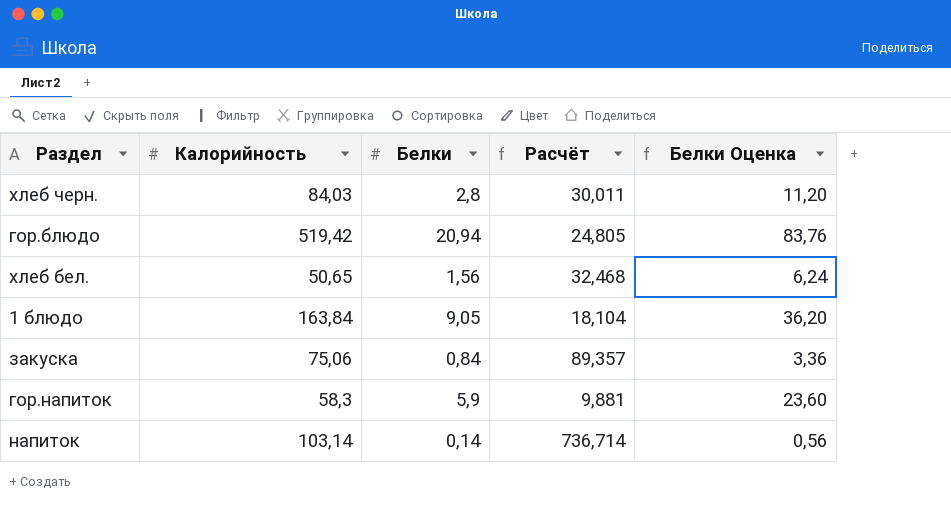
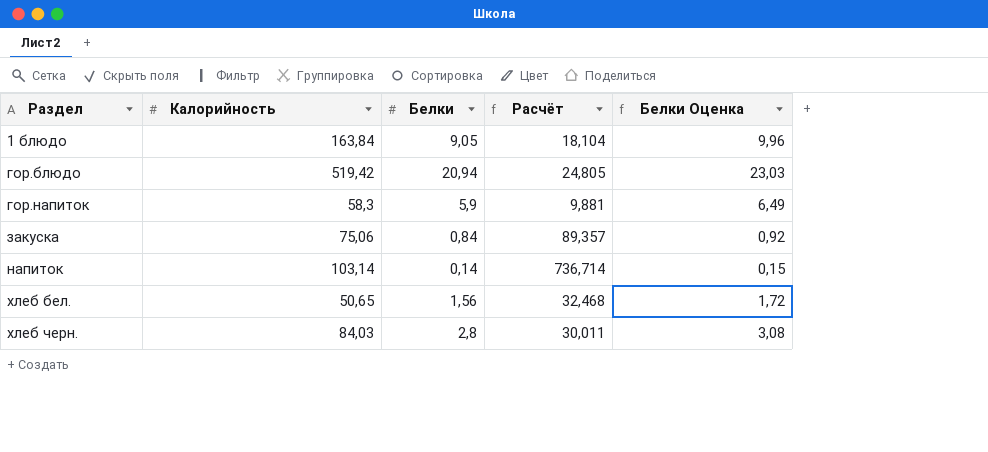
row order: none -> Раздел ascending
column Белки Оценка | formula: [Белки] * 4 -> [Белки] * 1,1

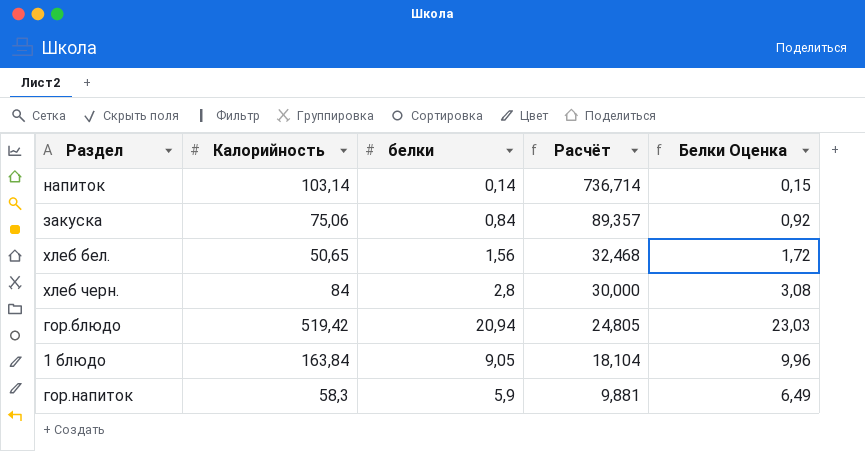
row order: Раздел ascending -> Расчёт descending
column name: Белки -> белки
хлеб черн. | Калорийность: 84,03 -> 84
хлеб черн. | Расчёт: 30,011 -> 30,000

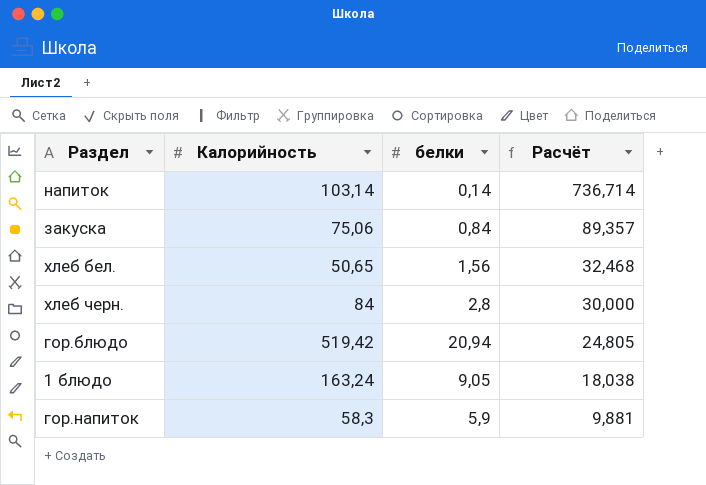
column Белки Оценка | formula: [белки] * 1,1 -> none
1 блюдо | Калорийность: 163,84 -> 163,24
1 блюдо | Расчёт: 18,104 -> 18,038

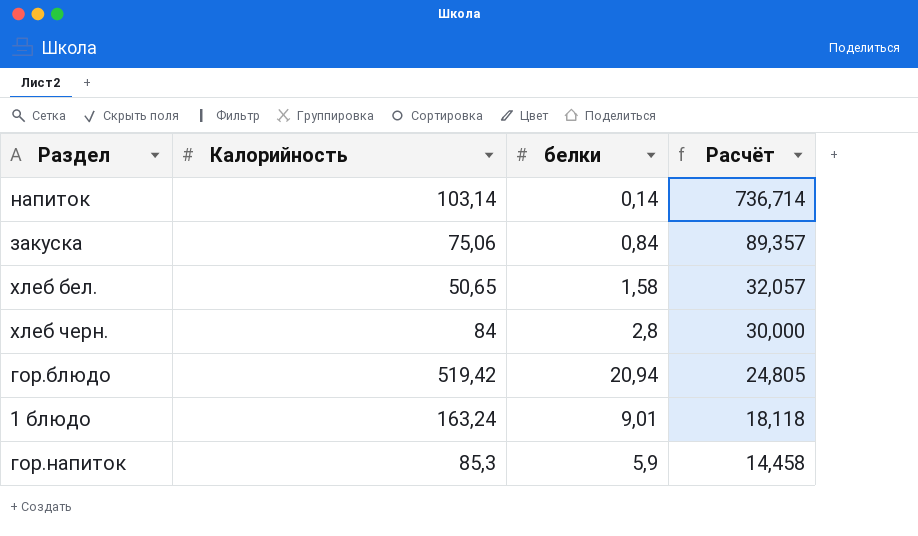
хлеб бел. | белки: 1,56 -> 1,58
хлеб бел. | Расчёт: 32,468 -> 32,057
1 блюдо | белки: 9,05 -> 9,01
1 блюдо | Расчёт: 18,038 -> 18,118
гор.напиток | Калорийность: 58,3 -> 85,3
гор.напиток | Расчёт: 9,881 -> 14,458

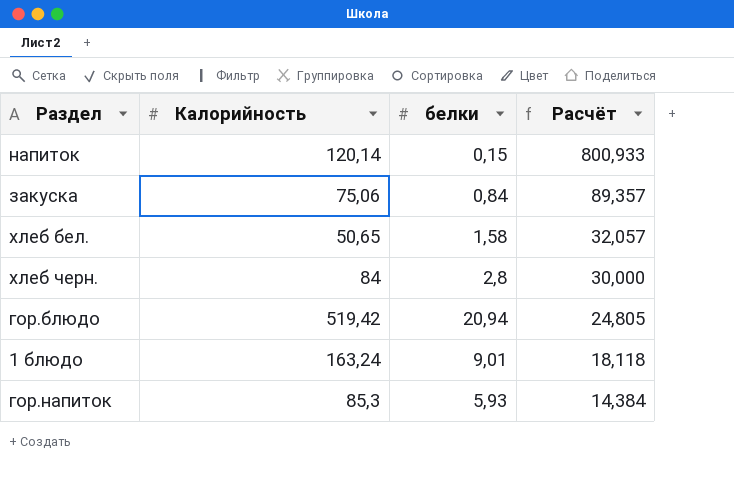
напиток | Калорийность: 103,14 -> 120,14
напиток | белки: 0,14 -> 0,15
напиток | Расчёт: 736,714 -> 800,933
гор.напиток | белки: 5,9 -> 5,93
гор.напиток | Расчёт: 14,458 -> 14,384

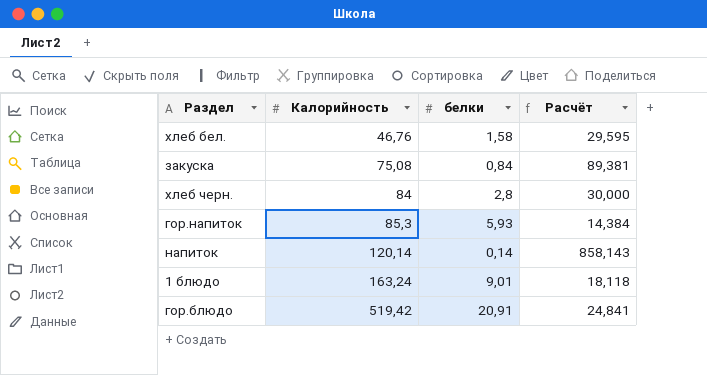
row order: Расчёт descending -> Калорийность ascending
хлеб бел. | Калорийность: 50,65 -> 46,76
хлеб бел. | Расчёт: 32,057 -> 29,595
закуска | Калорийность: 75,06 -> 75,08
закуска | Расчёт: 89,357 -> 89,381
напиток | белки: 0,15 -> 0,14
напиток | Расчёт: 800,933 -> 858,143
гор.блюдо | белки: 20,94 -> 20,91
гор.блюдо | Расчёт: 24,805 -> 24,841

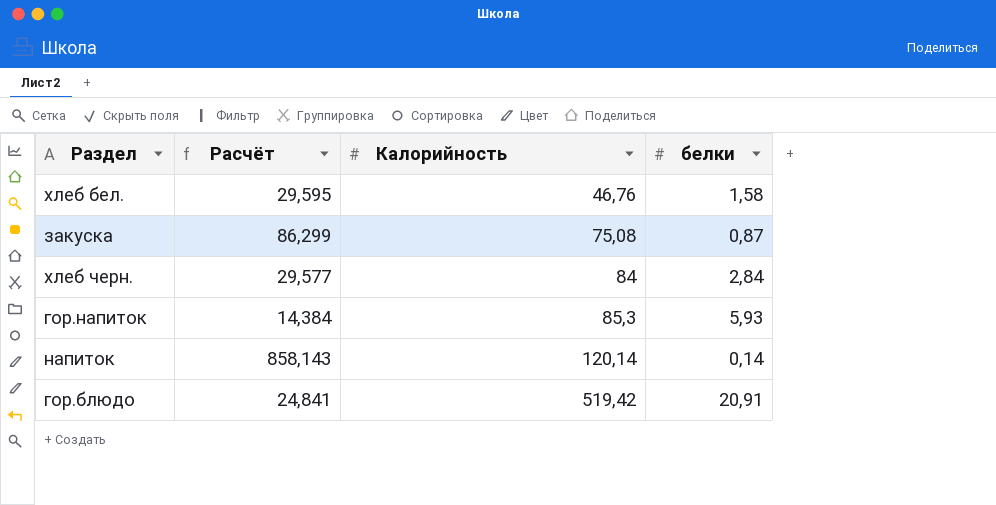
column Расчёт | position: 4 -> 2
row 1 блюдо: 163,24 | 9,01 | 18,118 -> none
закуска | Расчёт: 89,381 -> 86,299
закуска | белки: 0,84 -> 0,87
хлеб черн. | Расчёт: 30,000 -> 29,577
хлеб черн. | белки: 2,8 -> 2,84

